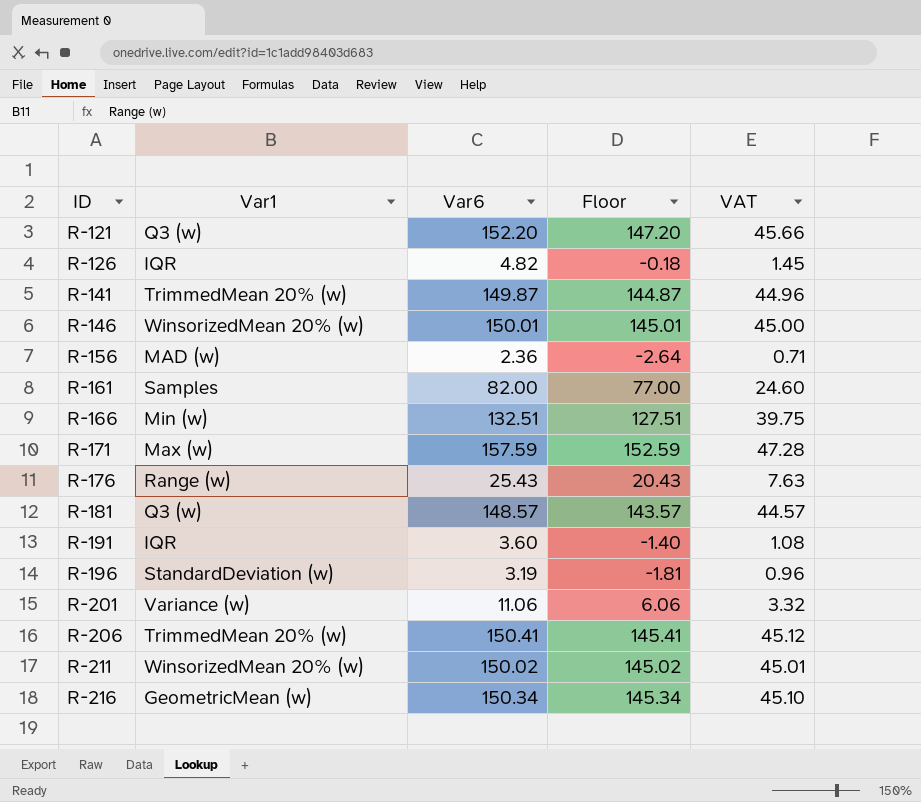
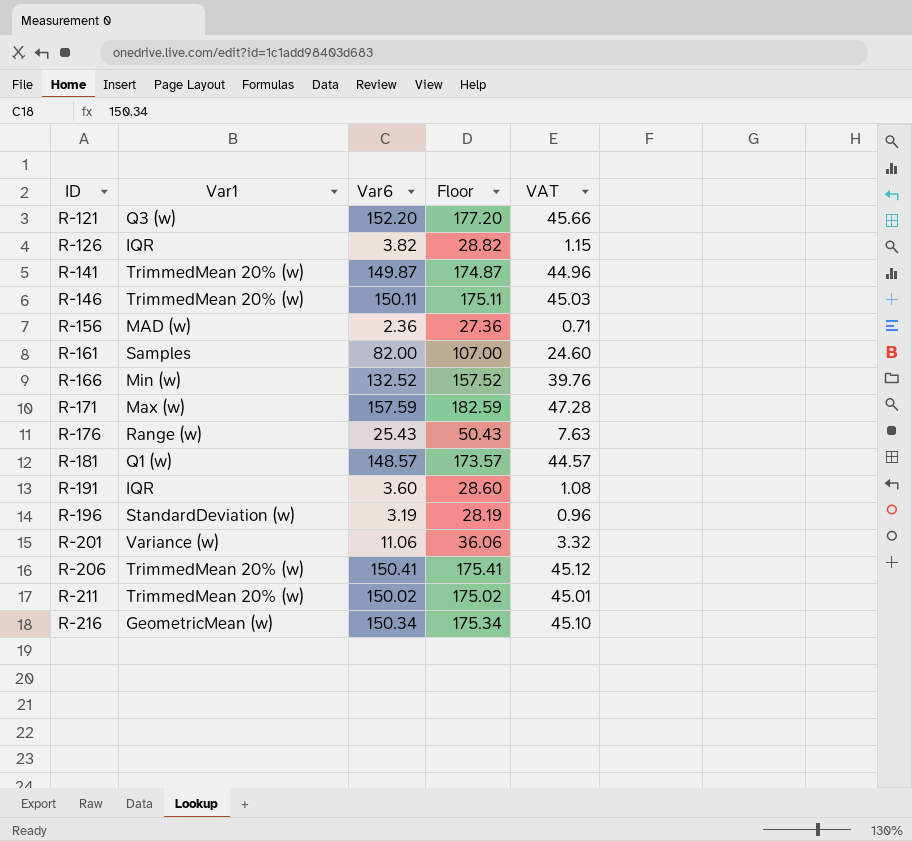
column Floor | formula: [Var6] - 5 -> [Var6] + 25
R-126 | Var6: 4.82 -> 3.82
R-126 | VAT: 1.45 -> 1.15
R-146 | Var1: WinsorizedMean 20% (w) -> TrimmedMean 20% (w)
R-146 | Var6: 150.01 -> 150.11
R-146 | VAT: 45.00 -> 45.03
R-166 | Var6: 132.51 -> 132.52
R-166 | VAT: 39.75 -> 39.76
R-181 | Var1: Q3 (w) -> Q1 (w)
R-211 | Var1: WinsorizedMean 20% (w) -> TrimmedMean 20% (w)

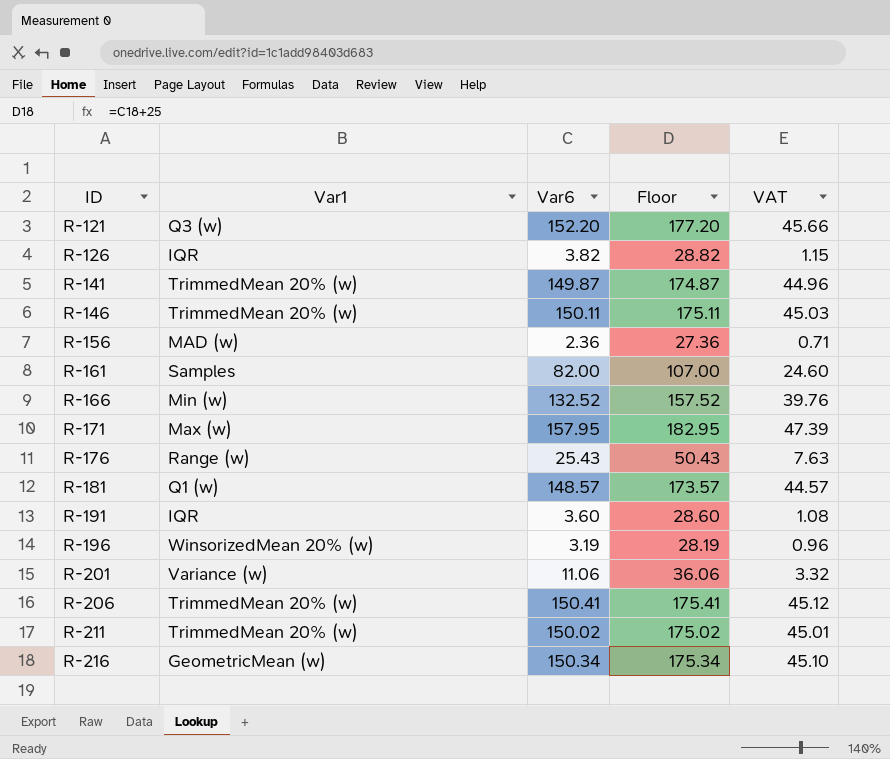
R-171 | Var6: 157.59 -> 157.95
R-171 | Floor: 182.59 -> 182.95
R-171 | VAT: 47.28 -> 47.39
R-196 | Var1: StandardDeviation (w) -> WinsorizedMean 20% (w)

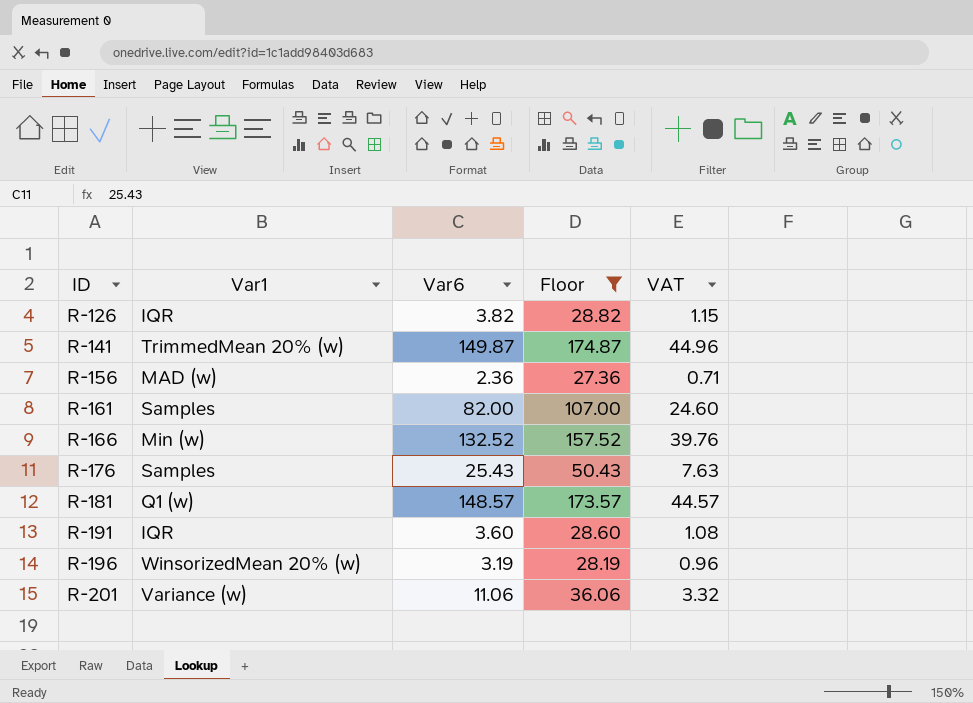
filter: none -> Floor <= 174.87
R-176 | Var1: Range (w) -> Samples

